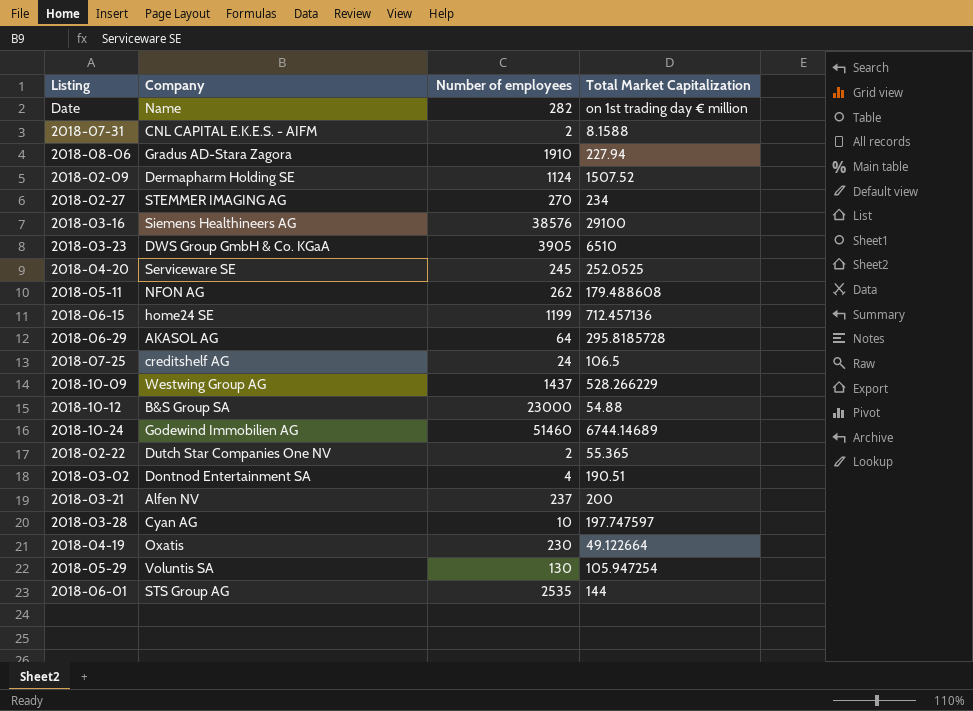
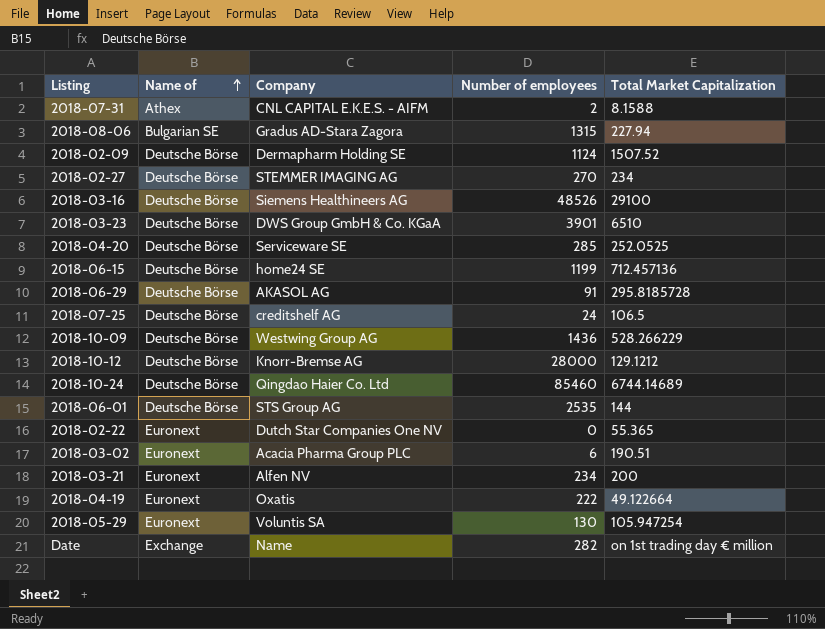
row order: none -> Name of ascending
column Name of | position: none -> 2
row 2018-05-11: NFON AG | 262 | 179.488608 -> none
row 2018-03-28: Cyan AG | 10 | 197.747597 -> none
2018-08-06 | Number of employees: 1910 -> 1315
2018-03-16 | Number of employees: 38576 -> 48526
2018-03-23 | Number of employees: 3905 -> 3901
2018-04-20 | Number of employees: 245 -> 285
2018-06-29 | Number of employees: 64 -> 91
2018-10-09 | Number of employees: 1437 -> 1436
2018-10-12 | Company: B&S Group SA -> Knorr-Bremse AG
2018-10-12 | Number of employees: 23000 -> 28000
2018-10-12 | Total Market Capitalization: 54.88 -> 129.1212
2018-10-24 | Company: Godewind Immobilien AG -> Qingdao Haier Co. Ltd
2018-10-24 | Number of employees: 51460 -> 85460
2018-02-22 | Number of employees: 2 -> 0
2018-03-02 | Company: Dontnod Entertainment SA -> Acacia Pharma Group PLC
2018-03-02 | Number of employees: 4 -> 6
2018-03-21 | Number of employees: 237 -> 234
2018-04-19 | Number of employees: 230 -> 222

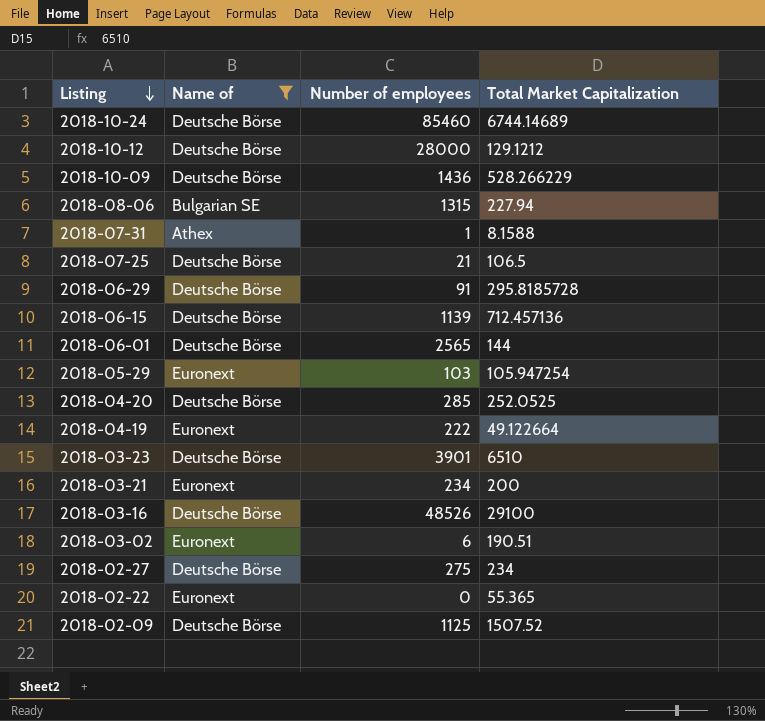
filter: none -> Name of != Exchange
row order: Name of ascending -> Listing descending
column Company | position: 3 -> none
2018-07-31 | Number of employees: 2 -> 1
2018-07-25 | Number of employees: 24 -> 21
2018-06-15 | Number of employees: 1199 -> 1139
2018-06-01 | Number of employees: 2535 -> 2565
2018-05-29 | Number of employees: 130 -> 103
2018-02-27 | Number of employees: 270 -> 275
2018-02-09 | Number of employees: 1124 -> 1125

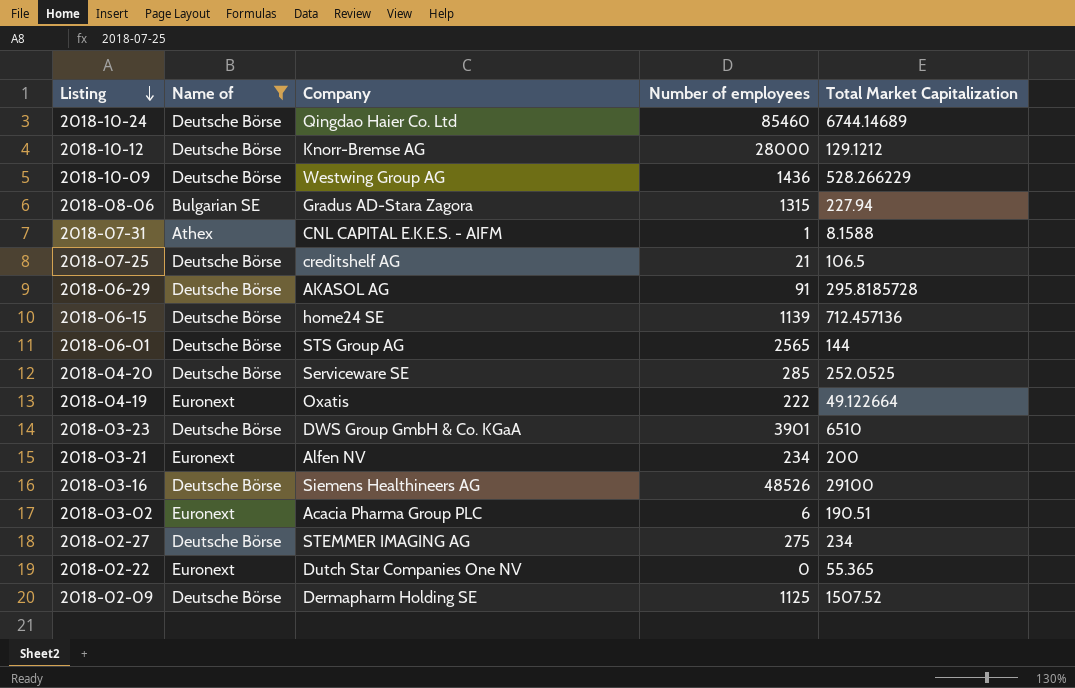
column Company | position: none -> 3
row 2018-05-29: Euronext | 103 | 105.947254 -> none

